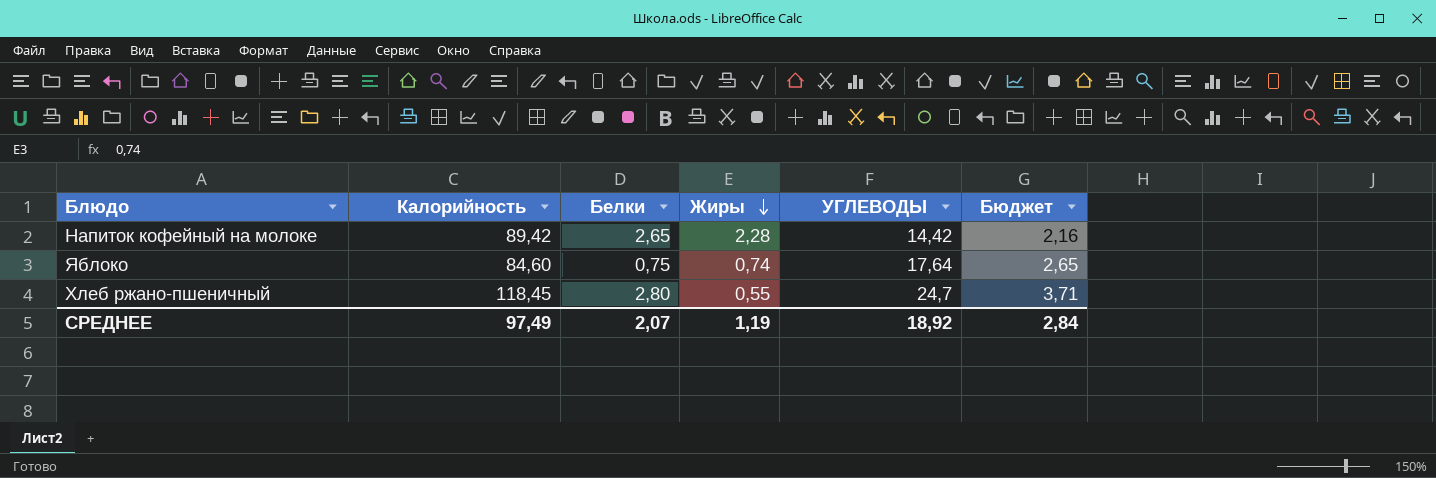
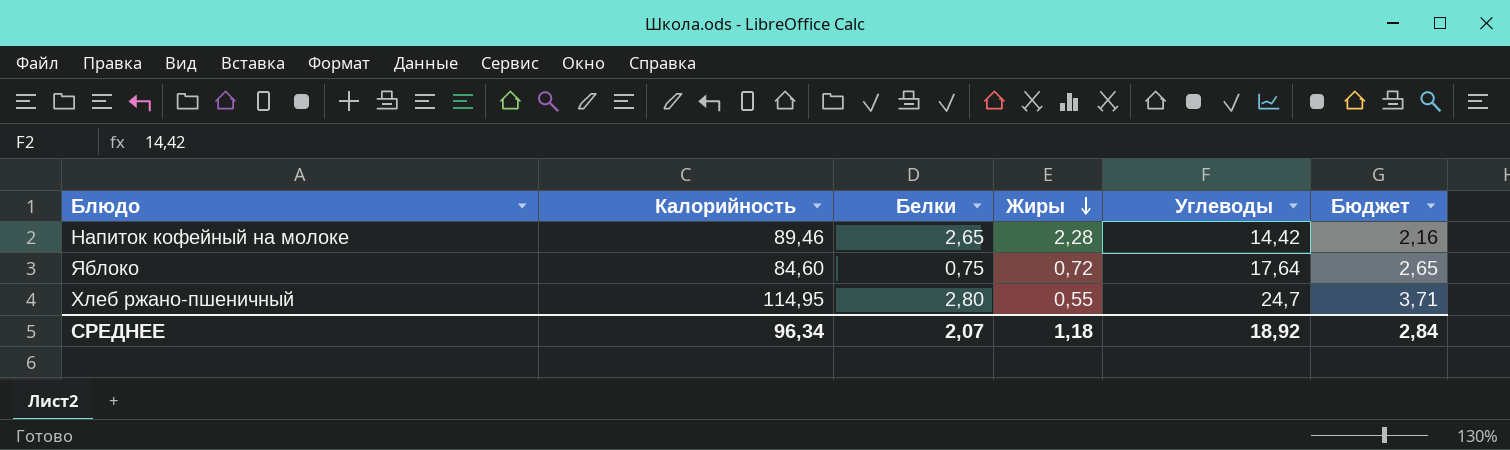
column name: УГЛЕВОДЫ -> Углеводы
Напиток кофейный на молоке | Калорийность: 89,42 -> 89,46
Яблоко | Жиры: 0,74 -> 0,72
Хлеб ржано-пшеничный | Калорийность: 118,45 -> 114,95
СРЕДНЕЕ | Калорийность: 97,49 -> 96,34
СРЕДНЕЕ | Жиры: 1,19 -> 1,18

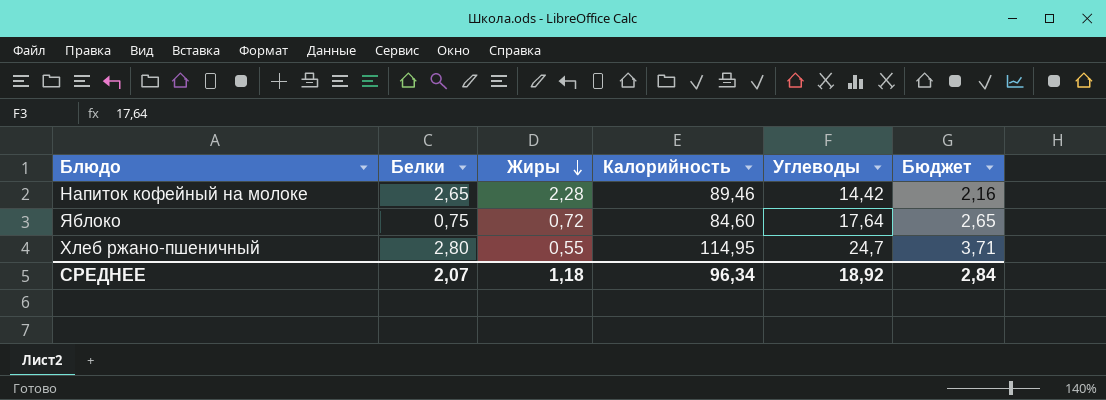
column Калорийность | position: 2 -> 4

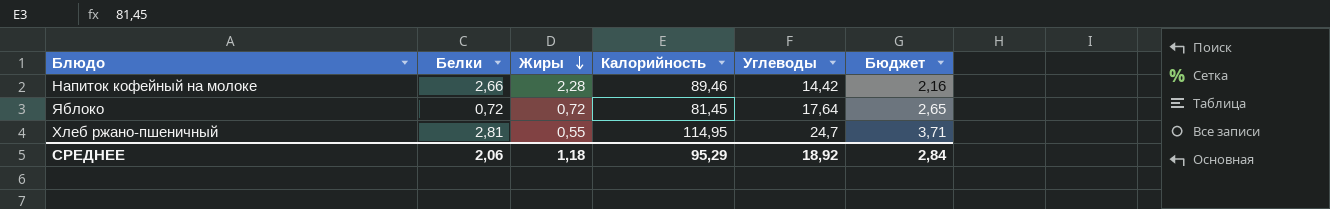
Напиток кофейный на молоке | Белки: 2,65 -> 2,66
Яблоко | Белки: 0,75 -> 0,72
Яблоко | Калорийность: 84,60 -> 81,45
Хлеб ржано-пшеничный | Белки: 2,80 -> 2,81
СРЕДНЕЕ | Белки: 2,07 -> 2,06
СРЕДНЕЕ | Калорийность: 96,34 -> 95,29

